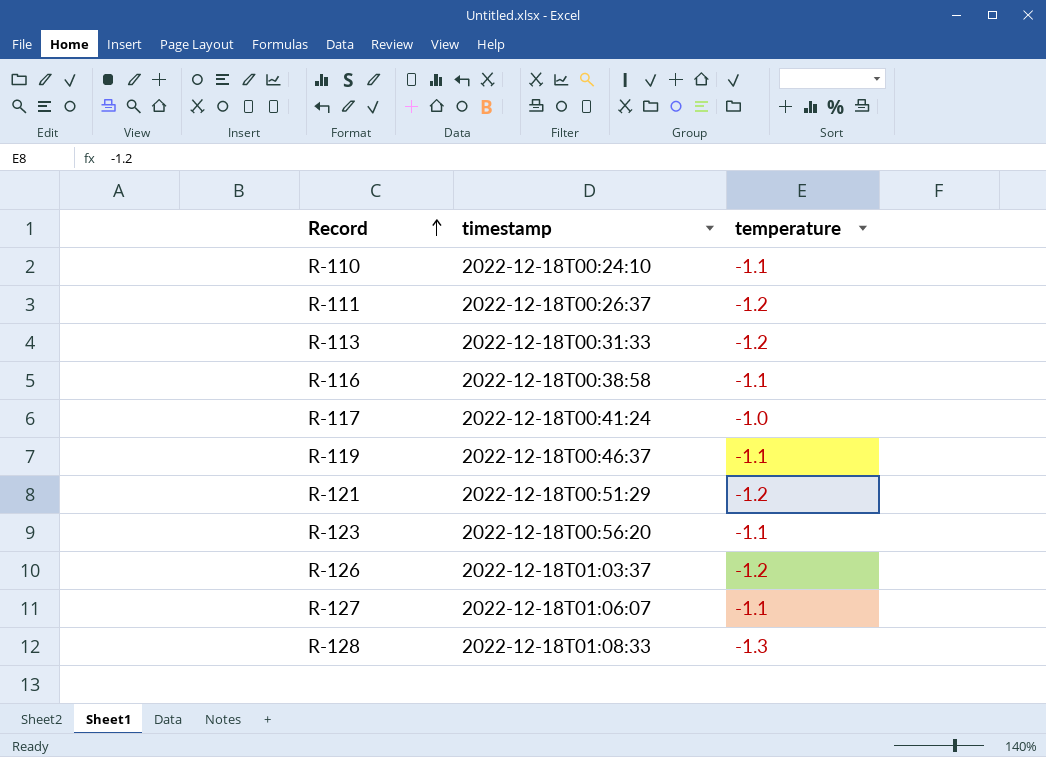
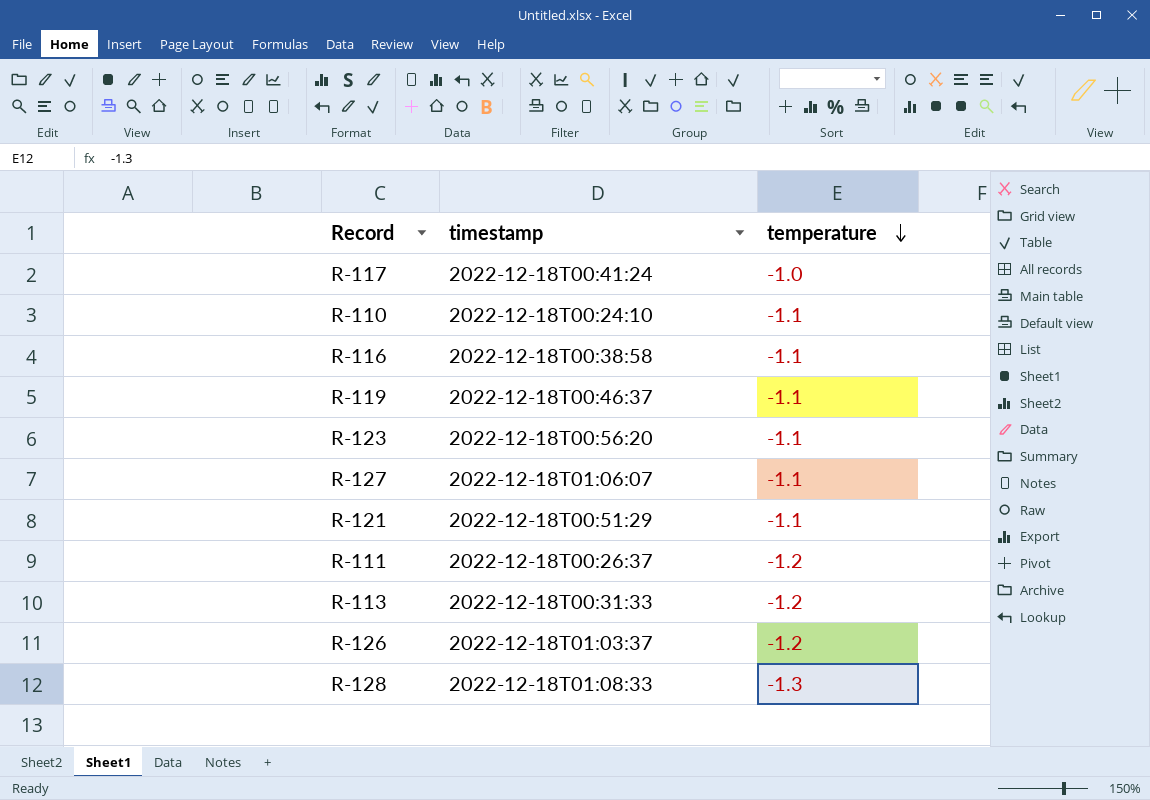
row order: Record ascending -> temperature descending
R-121 | temperature: -1.2 -> -1.1

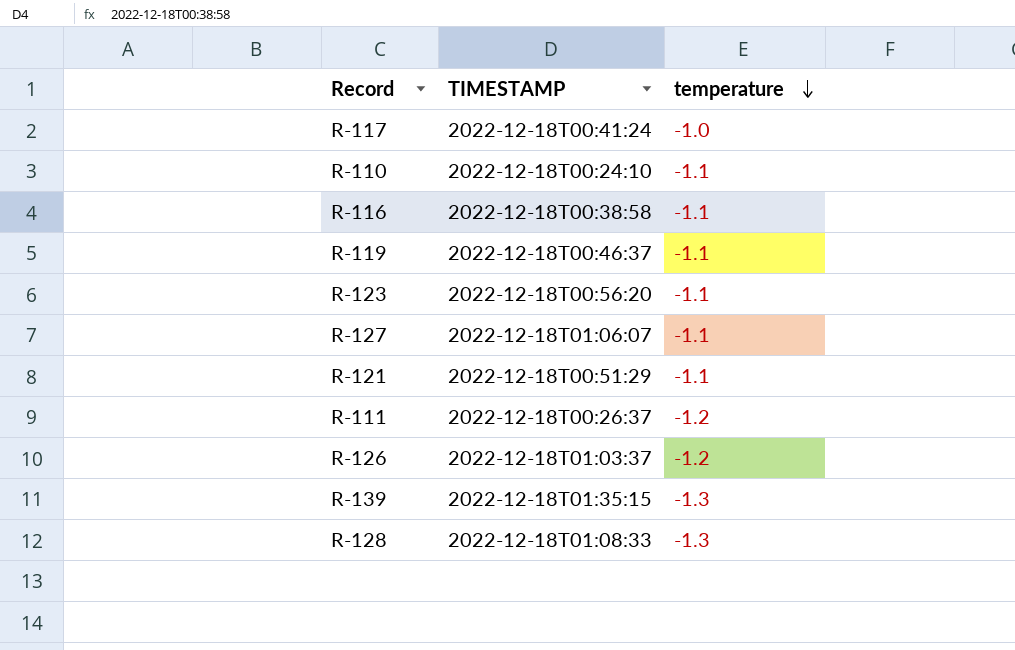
column name: timestamp -> TIMESTAMP
row R-113: 2022-12-18T00:31:33 | -1.2 -> none
row R-139: none -> 2022-12-18T01:35:15 | -1.3

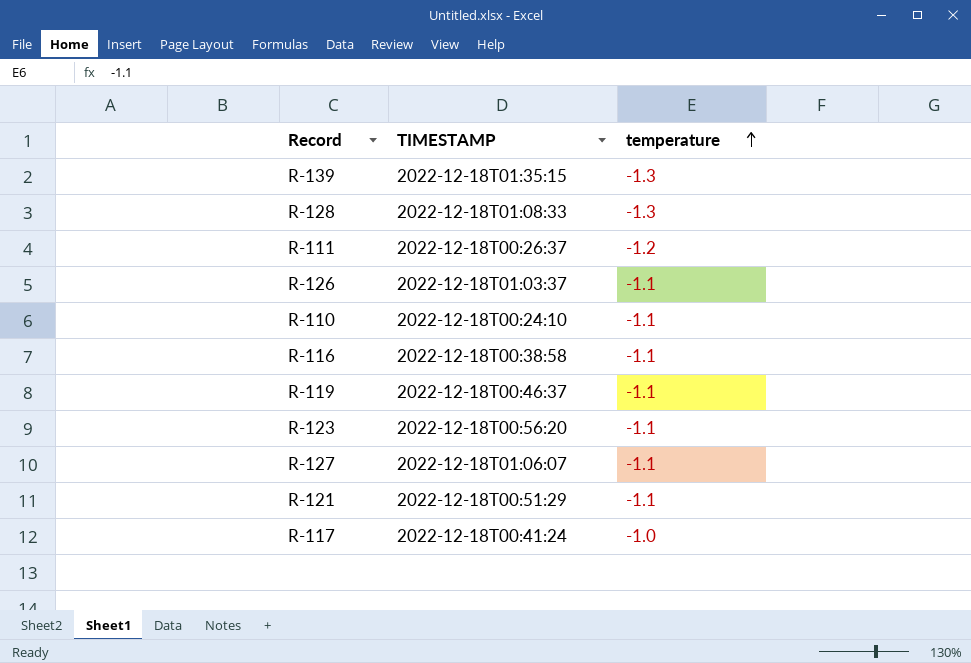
row order: temperature descending -> temperature ascending
R-126 | temperature: -1.2 -> -1.1

